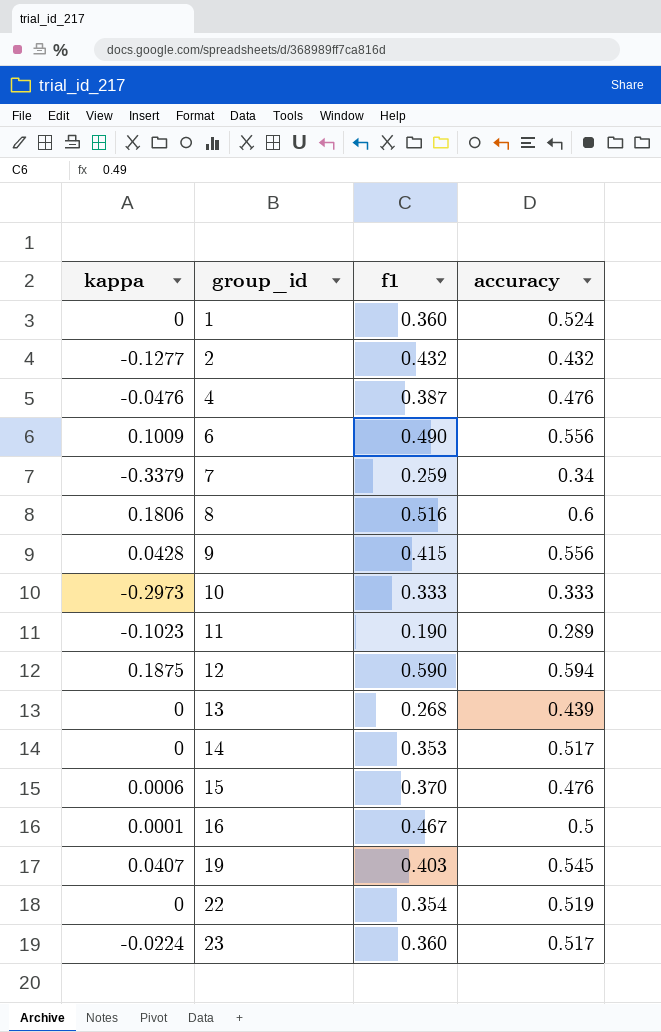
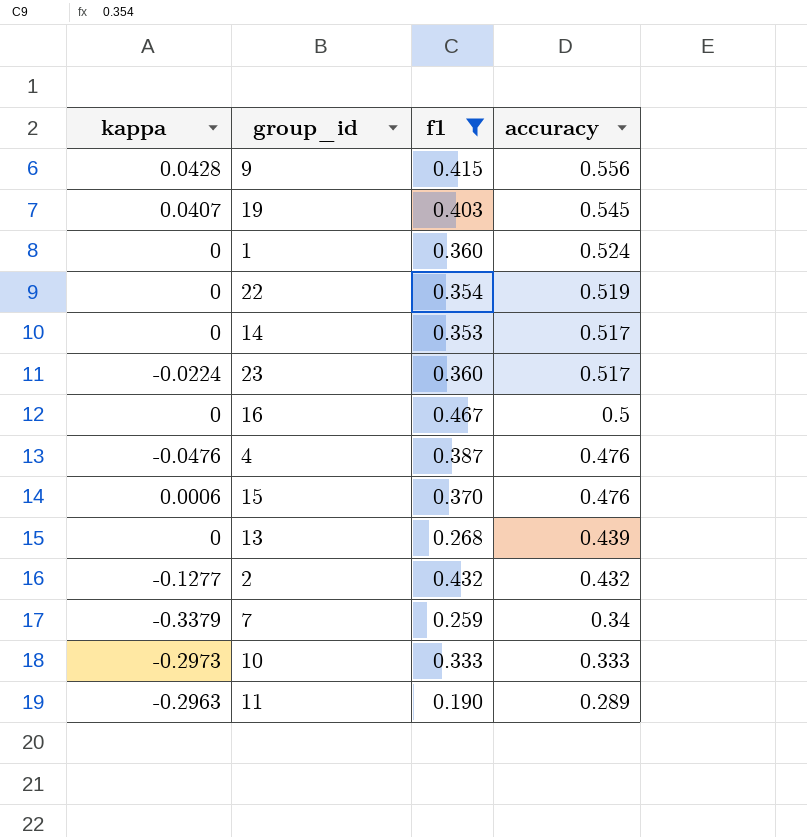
filter: none -> f1 <= 0.467
row order: group_id ascending -> accuracy descending
16 | kappa: 0.0001 -> 0
11 | kappa: -0.1023 -> -0.2963

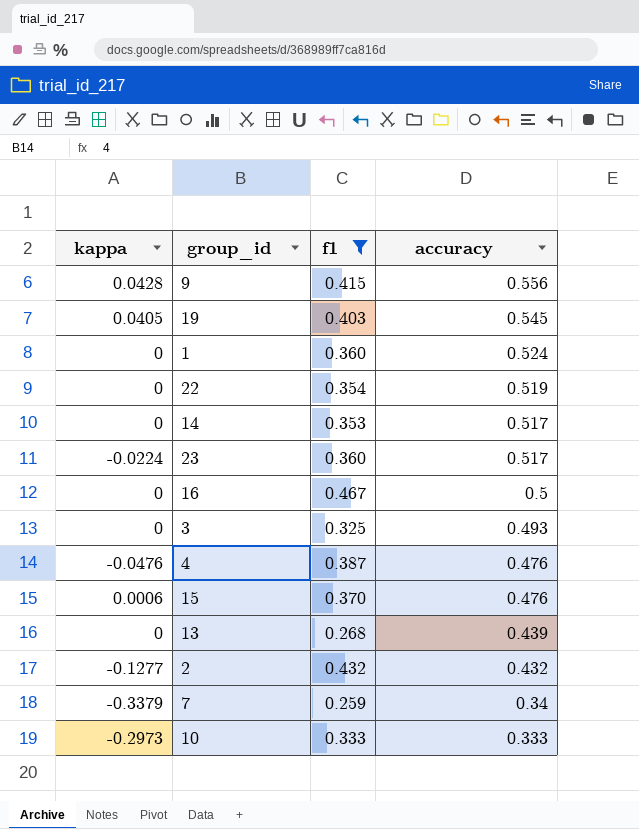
row 11: -0.2963 | 0.190 | 0.289 -> none
19 | kappa: 0.0407 -> 0.0405
row 3: none -> 0 | 0.325 | 0.493

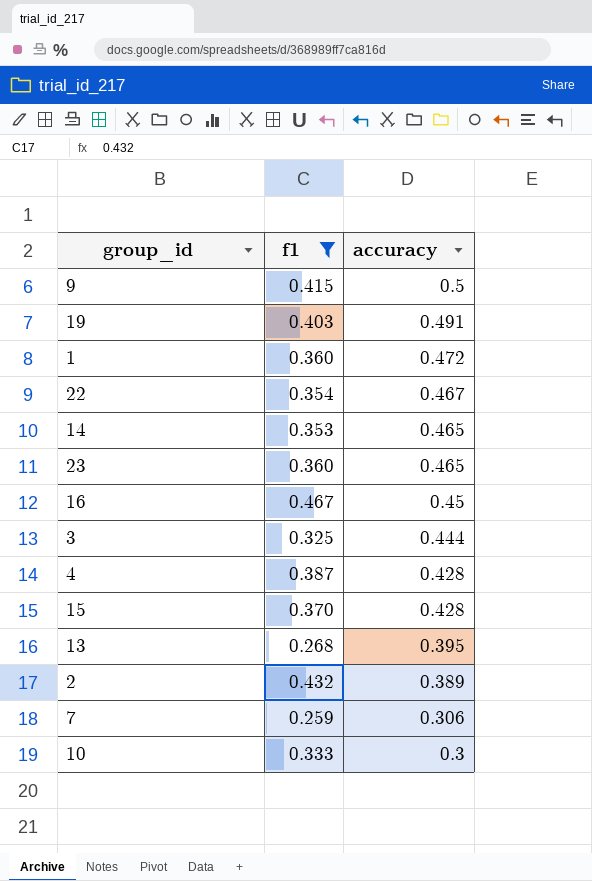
column kappa | position: 1 -> none
9 | accuracy: 0.556 -> 0.5
19 | accuracy: 0.545 -> 0.491
1 | accuracy: 0.524 -> 0.472
22 | accuracy: 0.519 -> 0.467
14 | accuracy: 0.517 -> 0.465
23 | accuracy: 0.517 -> 0.465
16 | accuracy: 0.5 -> 0.45
3 | accuracy: 0.493 -> 0.444
4 | accuracy: 0.476 -> 0.428
15 | accuracy: 0.476 -> 0.428
13 | accuracy: 0.439 -> 0.395
2 | accuracy: 0.432 -> 0.389
7 | accuracy: 0.34 -> 0.306
10 | accuracy: 0.333 -> 0.3

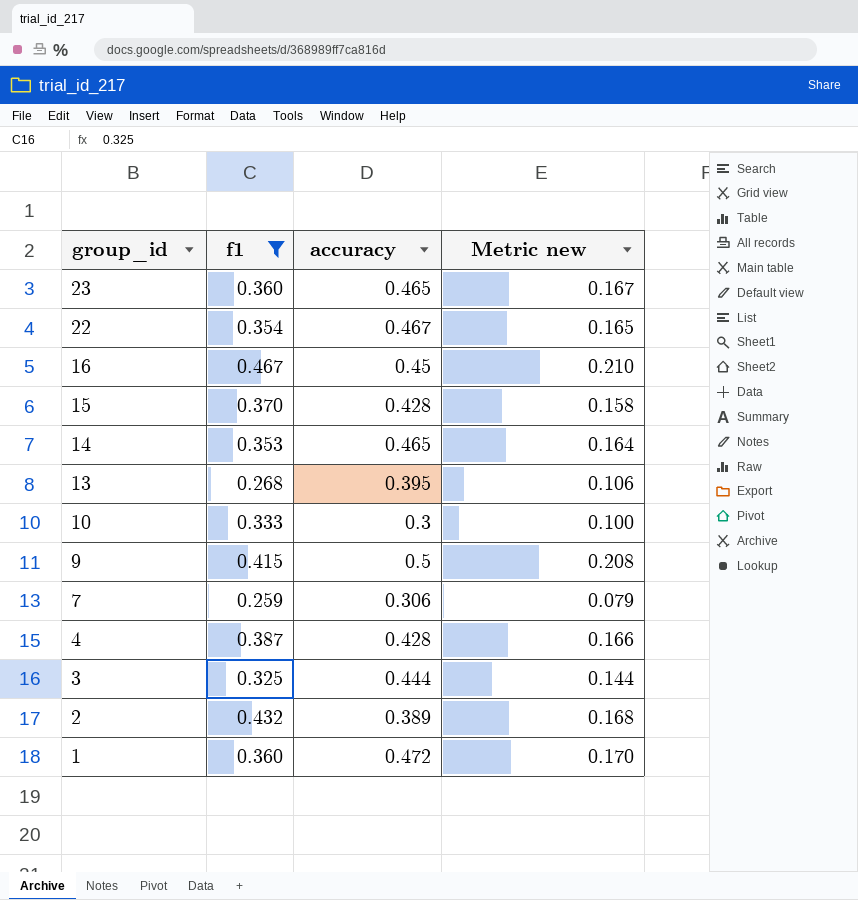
row order: accuracy descending -> group_id descending
column Metric new | formula: none -> [f1] * [accuracy]
row 19: 0.403 | 0.491 -> none

